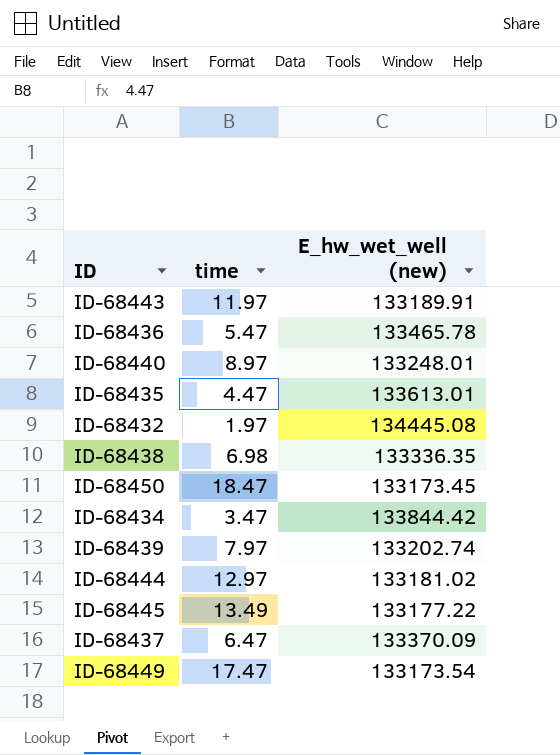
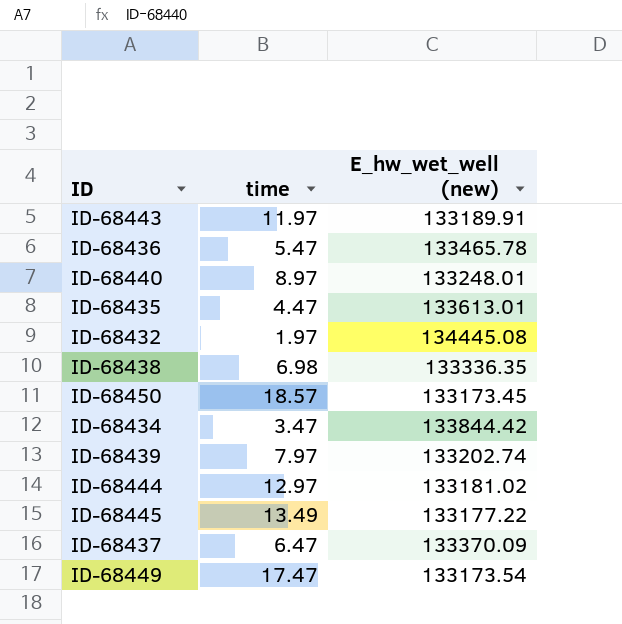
ID-68450 | time: 18.47 -> 18.57

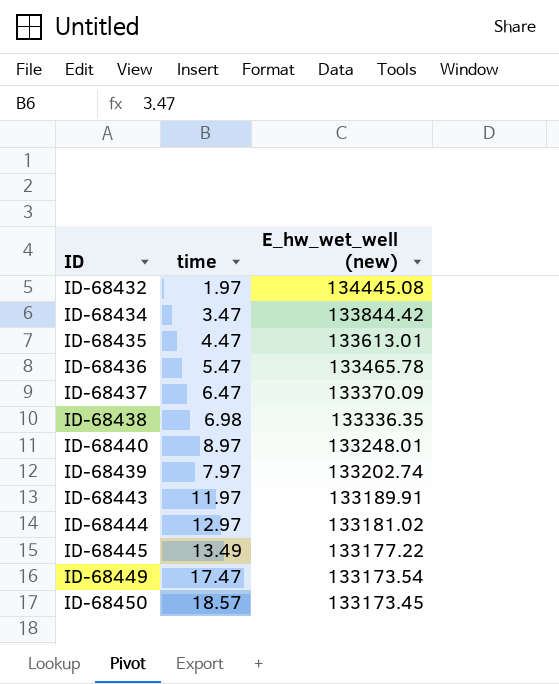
row order: none -> E_hw_wet_well (new) descending

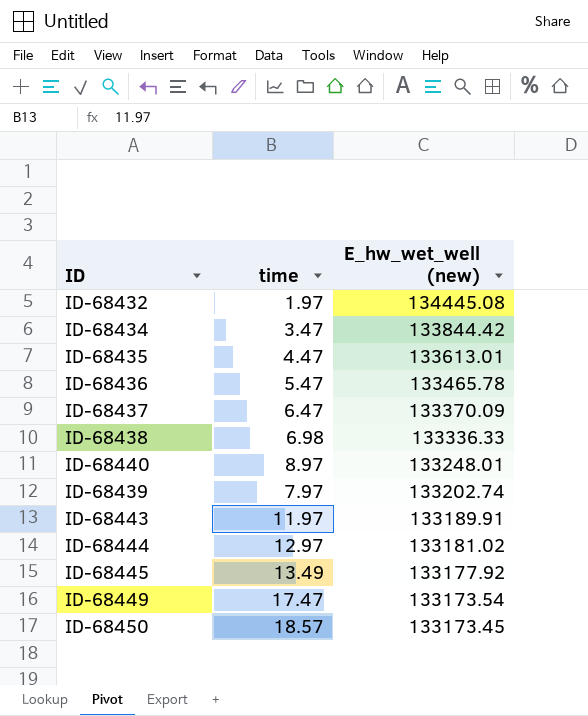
ID-68438 | E_hw_wet_well (new): 133336.35 -> 133336.33
ID-68445 | E_hw_wet_well (new): 133177.22 -> 133177.92

